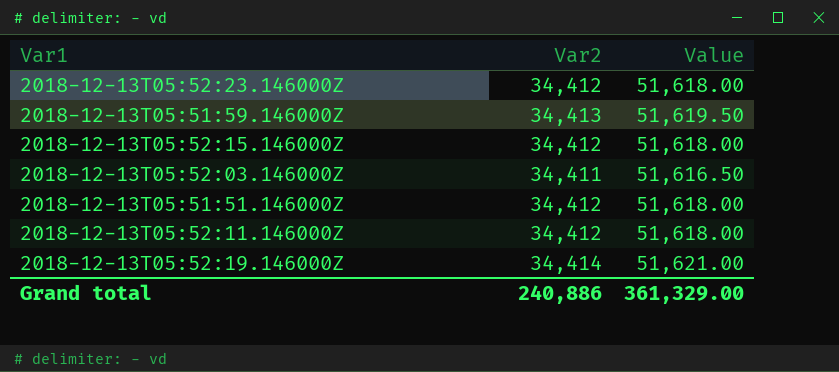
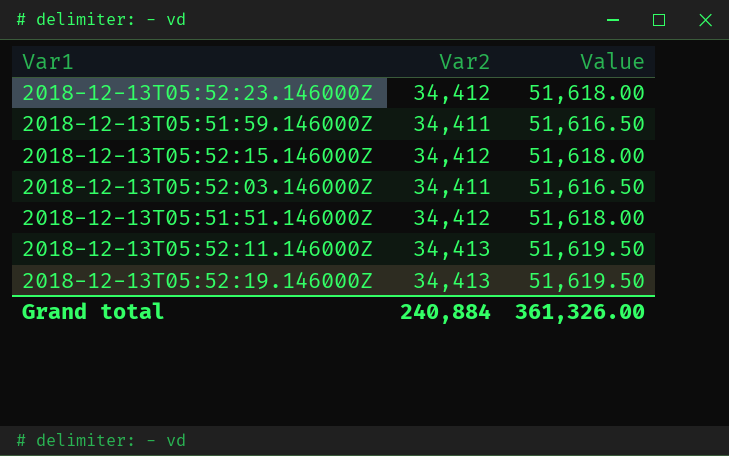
2018-12-13T05:51:59.146000Z | Var2: 34,413 -> 34,411
2018-12-13T05:51:59.146000Z | Value: 51,619.50 -> 51,616.50
2018-12-13T05:52:11.146000Z | Var2: 34,412 -> 34,413
2018-12-13T05:52:11.146000Z | Value: 51,618.00 -> 51,619.50
2018-12-13T05:52:19.146000Z | Var2: 34,414 -> 34,413
2018-12-13T05:52:19.146000Z | Value: 51,621.00 -> 51,619.50
Grand total | Var2: 240,886 -> 240,884
Grand total | Value: 361,329.00 -> 361,326.00

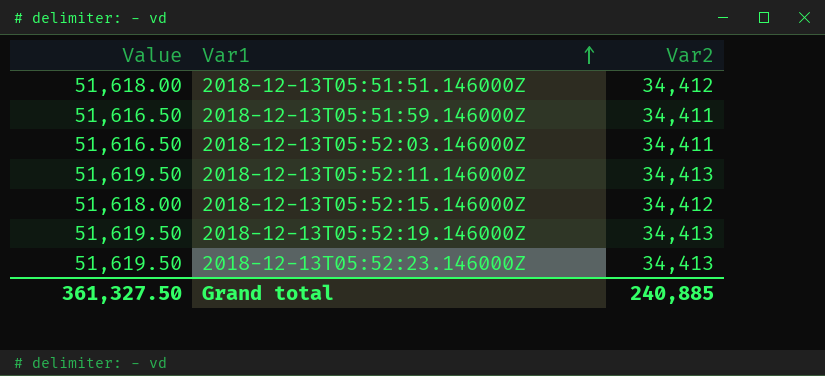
row order: none -> Var1 ascending
column Value | position: 3 -> 1
2018-12-13T05:52:23.146000Z | Value: 51,618.00 -> 51,619.50
2018-12-13T05:52:23.146000Z | Var2: 34,412 -> 34,413
Grand total | Value: 361,326.00 -> 361,327.50
Grand total | Var2: 240,884 -> 240,885

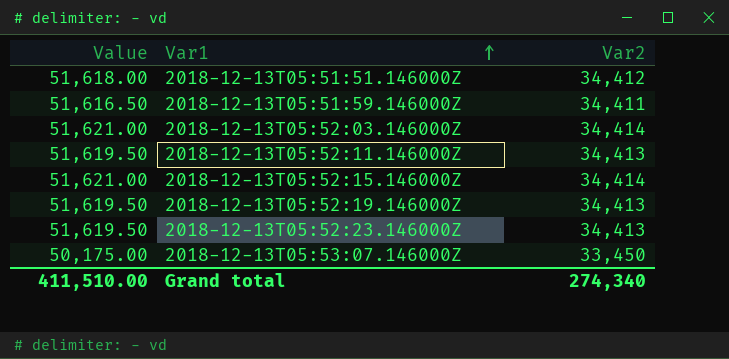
2018-12-13T05:52:03.146000Z | Value: 51,616.50 -> 51,621.00
2018-12-13T05:52:03.146000Z | Var2: 34,411 -> 34,414
2018-12-13T05:52:15.146000Z | Value: 51,618.00 -> 51,621.00
2018-12-13T05:52:15.146000Z | Var2: 34,412 -> 34,414
row 2018-12-13T05:53:07.146000Z: none -> 50,175.00 | 33,450
Grand total | Value: 361,327.50 -> 411,510.00
Grand total | Var2: 240,885 -> 274,340

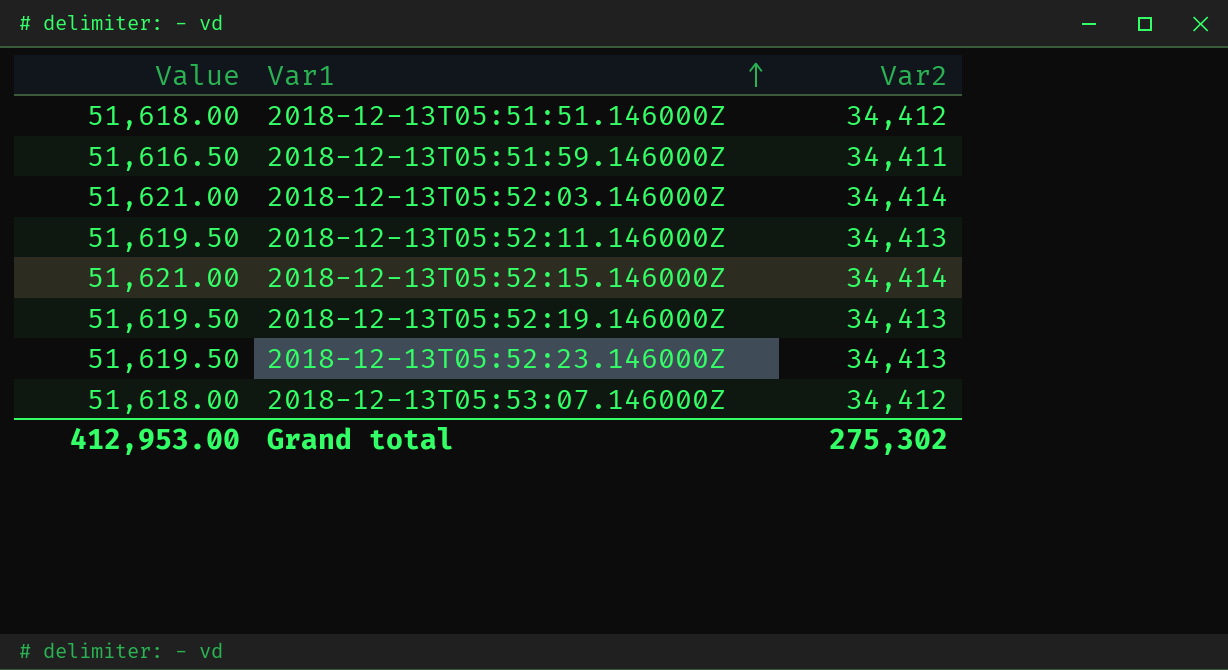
2018-12-13T05:53:07.146000Z | Value: 50,175.00 -> 51,618.00
2018-12-13T05:53:07.146000Z | Var2: 33,450 -> 34,412
Grand total | Value: 411,510.00 -> 412,953.00
Grand total | Var2: 274,340 -> 275,302

